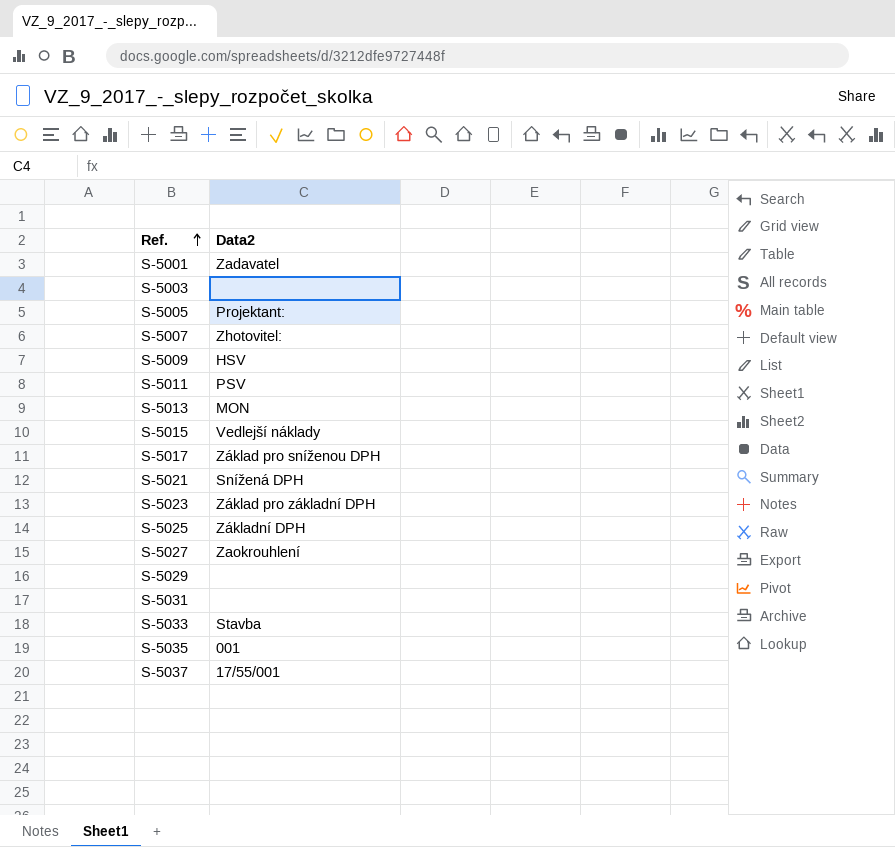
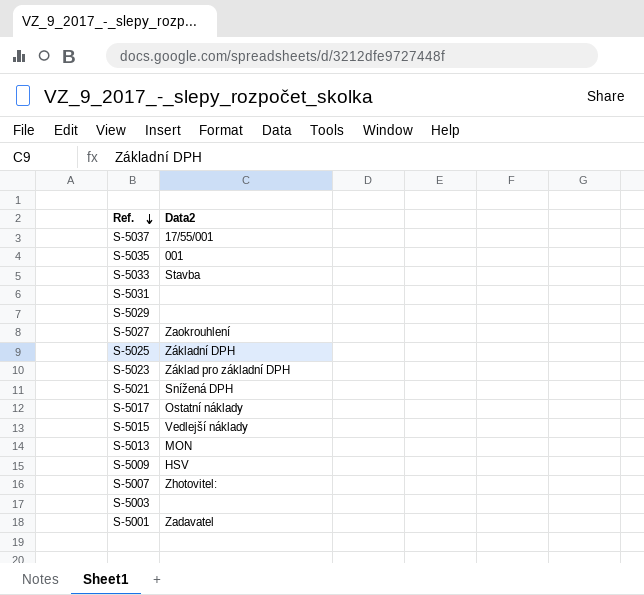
row order: Ref. ascending -> Ref. descending
row S-5005: Projektant: -> none
row S-5011: PSV -> none
S-5017 | Data2: Základ pro sníženou DPH -> Ostatní náklady

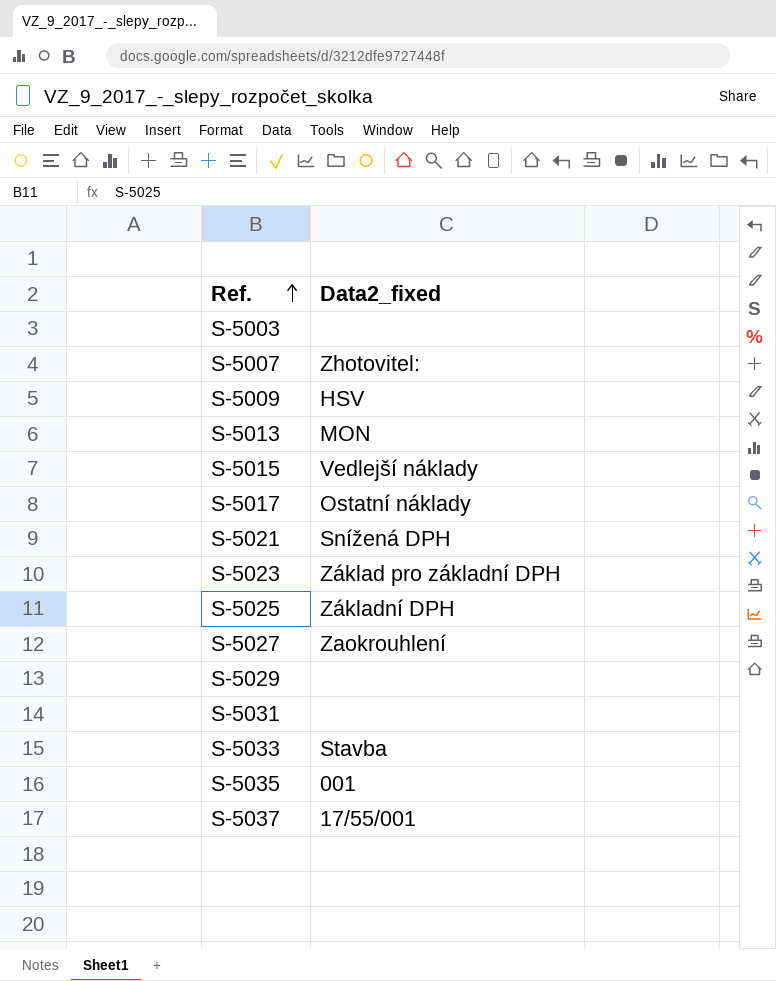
row order: Ref. descending -> Ref. ascending
column name: Data2 -> Data2_fixed
row S-5001: Zadavatel -> none

